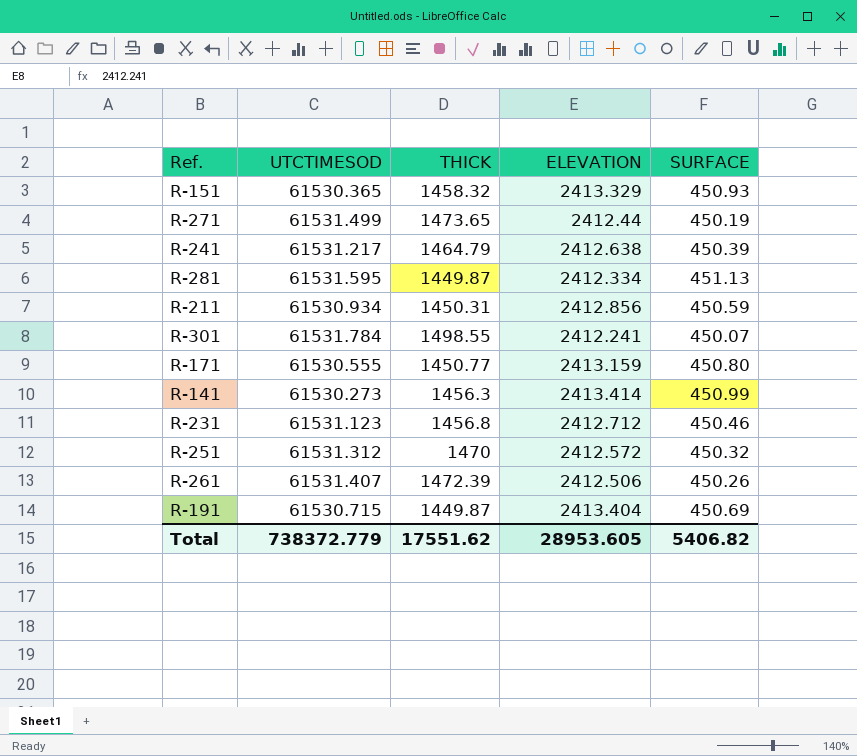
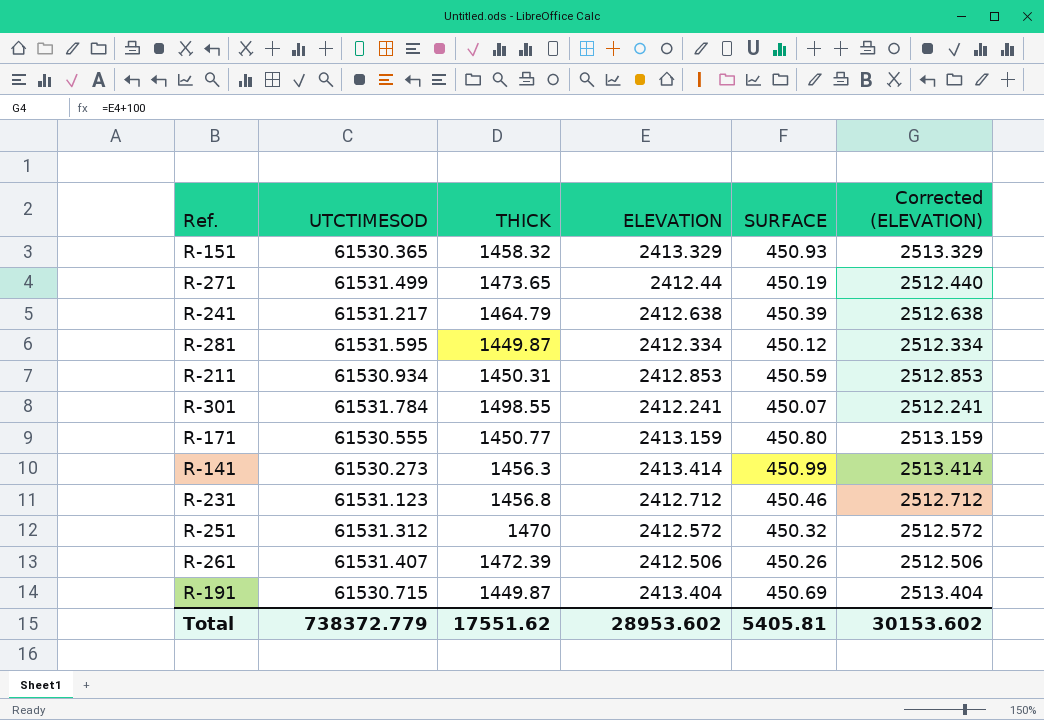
column Corrected (ELEVATION) | formula: none -> [ELEVATION] + 100
R-281 | SURFACE: 451.13 -> 450.12
R-211 | ELEVATION: 2412.856 -> 2412.853
Total | ELEVATION: 28953.605 -> 28953.602
Total | SURFACE: 5406.82 -> 5405.81

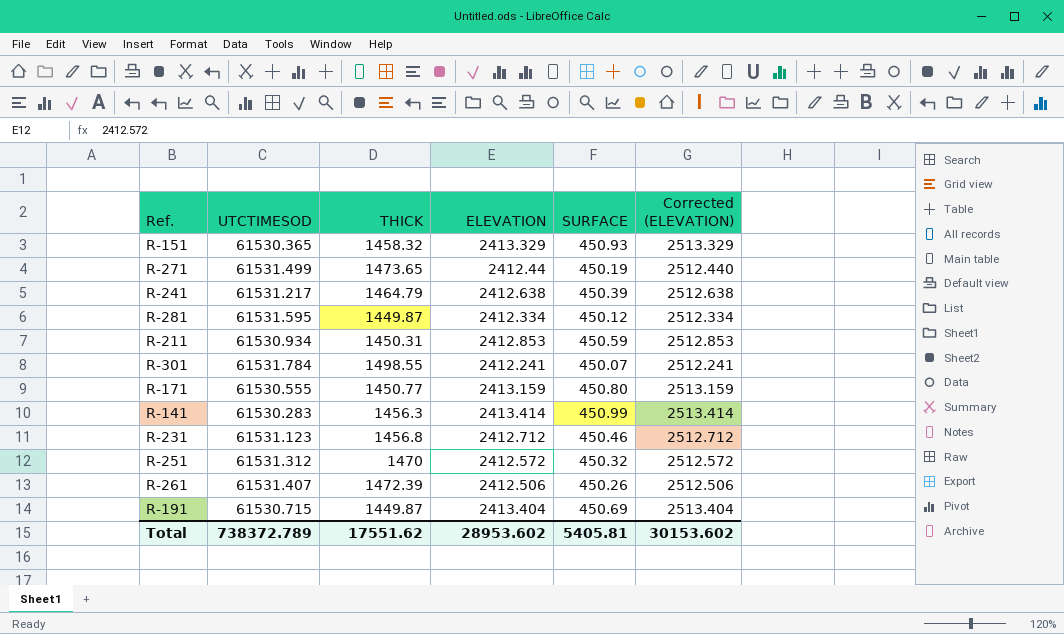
R-141 | UTCTIMESOD: 61530.273 -> 61530.283
Total | UTCTIMESOD: 738372.779 -> 738372.789

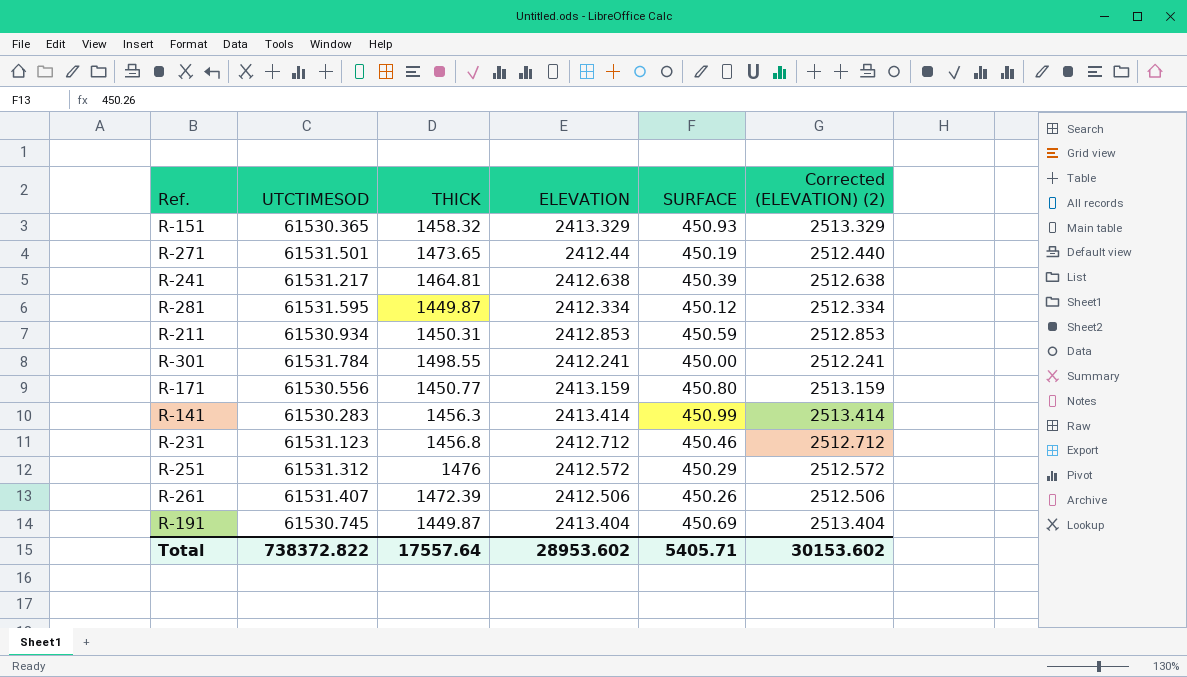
column name: Corrected (ELEVATION) -> Corrected (ELEVATION) (2)
R-271 | UTCTIMESOD: 61531.499 -> 61531.501
R-241 | THICK: 1464.79 -> 1464.81
R-301 | SURFACE: 450.07 -> 450.00
R-171 | UTCTIMESOD: 61530.555 -> 61530.556
R-251 | THICK: 1470 -> 1476
R-251 | SURFACE: 450.32 -> 450.29
R-191 | UTCTIMESOD: 61530.715 -> 61530.745
Total | UTCTIMESOD: 738372.789 -> 738372.822
Total | THICK: 17551.62 -> 17557.64
Total | SURFACE: 5405.81 -> 5405.71

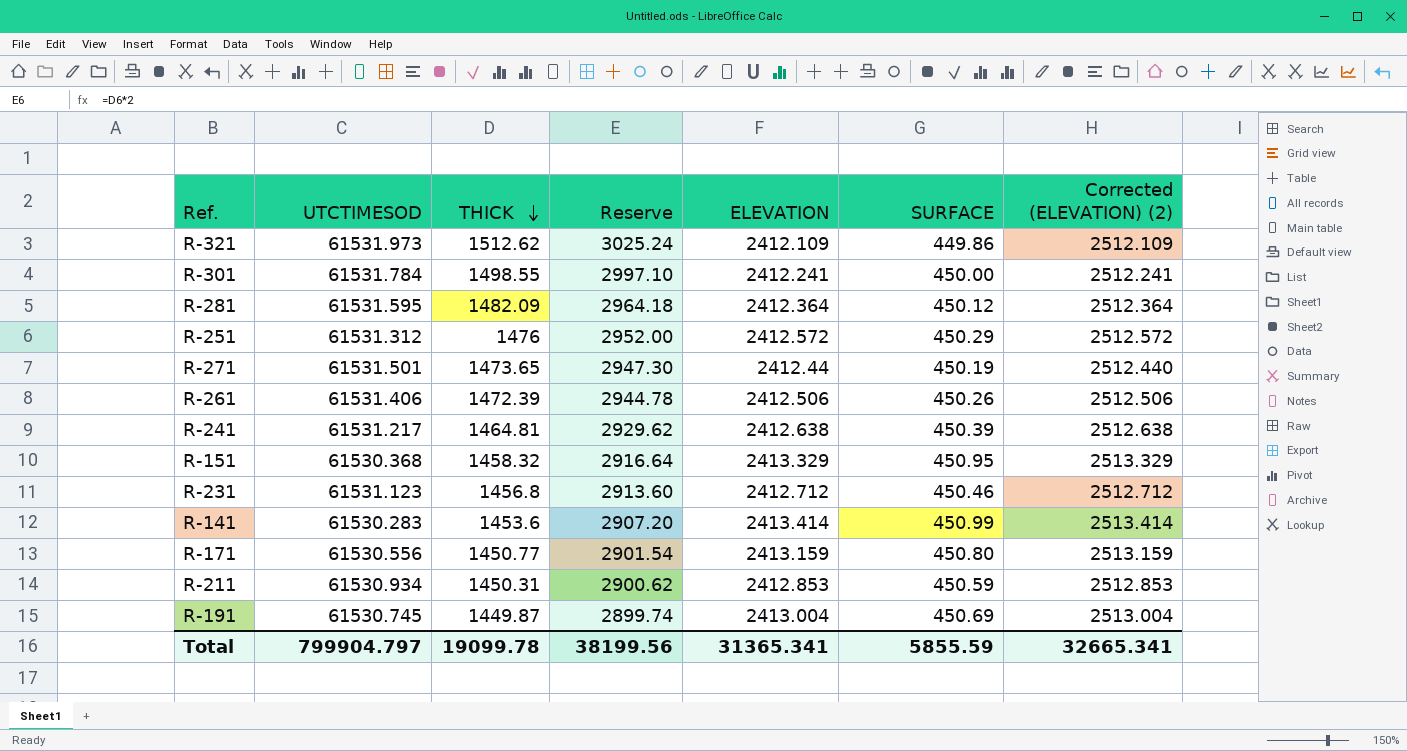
row order: none -> THICK descending
column Reserve | formula: none -> [THICK] * 2
row R-321: none -> 61531.973 | 1512.62 | 3025.24 | 2412.109 | 449.86 | 2512.109
R-281 | THICK: 1449.87 -> 1482.09
R-281 | ELEVATION: 2412.334 -> 2412.364
R-281 | Corrected (ELEVATION) (2): 2512.334 -> 2512.364
R-261 | UTCTIMESOD: 61531.407 -> 61531.406
R-151 | UTCTIMESOD: 61530.365 -> 61530.368
R-151 | SURFACE: 450.93 -> 450.95
R-141 | THICK: 1456.3 -> 1453.6
R-191 | ELEVATION: 2413.404 -> 2413.004
R-191 | Corrected (ELEVATION) (2): 2513.404 -> 2513.004
Total | UTCTIMESOD: 738372.822 -> 799904.797
Total | THICK: 17557.64 -> 19099.78
Total | ELEVATION: 28953.602 -> 31365.341
Total | SURFACE: 5405.71 -> 5855.59
Total | Corrected (ELEVATION) (2): 30153.602 -> 32665.341

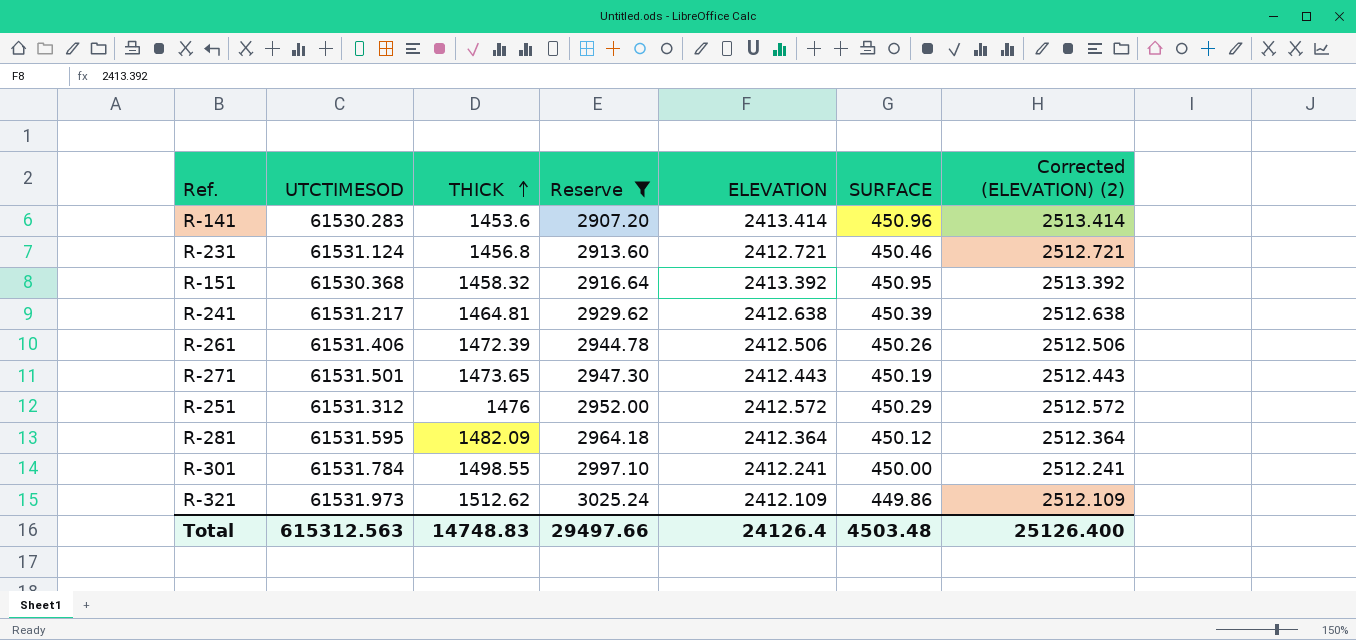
filter: none -> Reserve >= 2907.20
row order: THICK descending -> THICK ascending
R-141 | SURFACE: 450.99 -> 450.96
R-231 | UTCTIMESOD: 61531.123 -> 61531.124
R-231 | ELEVATION: 2412.712 -> 2412.721
R-231 | Corrected (ELEVATION) (2): 2512.712 -> 2512.721
R-151 | ELEVATION: 2413.329 -> 2413.392
R-151 | Corrected (ELEVATION) (2): 2513.329 -> 2513.392
R-271 | ELEVATION: 2412.44 -> 2412.443
R-271 | Corrected (ELEVATION) (2): 2512.440 -> 2512.443
Total | UTCTIMESOD: 799904.797 -> 615312.563
Total | THICK: 19099.78 -> 14748.83
Total | Reserve: 38199.56 -> 29497.66
Total | ELEVATION: 31365.341 -> 24126.4
Total | SURFACE: 5855.59 -> 4503.48
Total | Corrected (ELEVATION) (2): 32665.341 -> 25126.400

